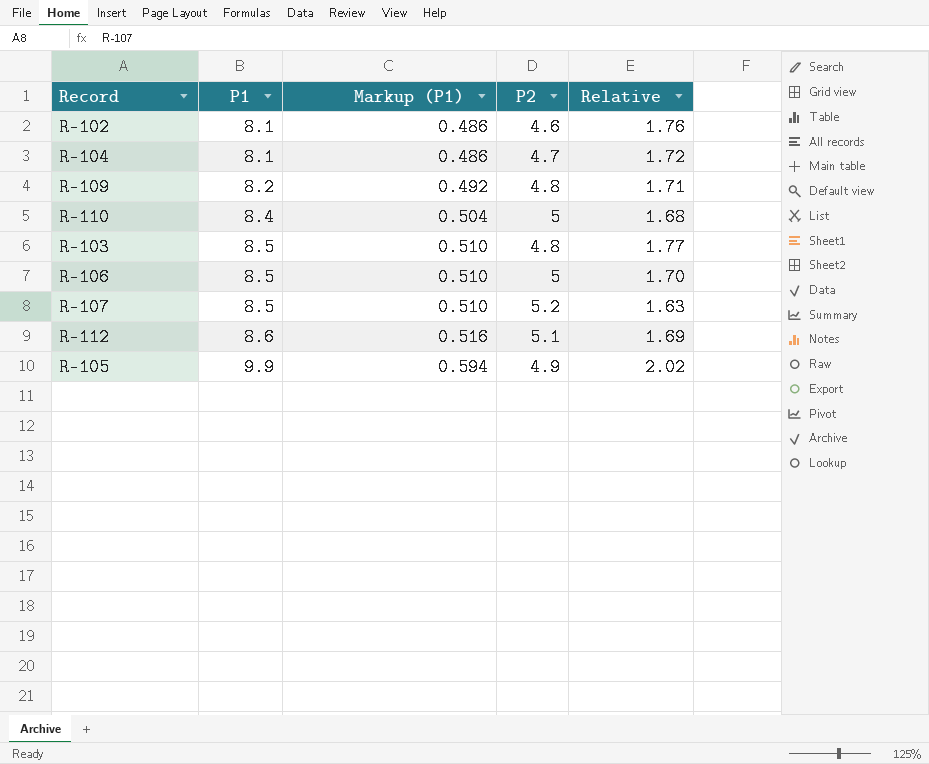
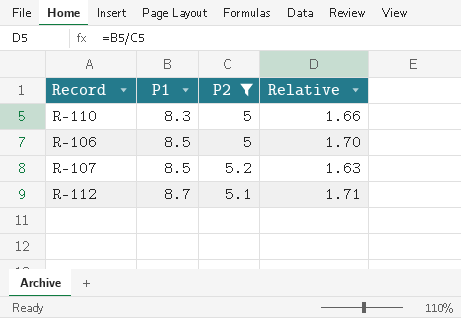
filter: none -> P2 >= 5
column Markup (P1) | formula: [P1] * 0.06 -> none
R-110 | P1: 8.4 -> 8.3
R-110 | Relative: 1.68 -> 1.66
R-112 | P1: 8.6 -> 8.7
R-112 | Relative: 1.69 -> 1.71

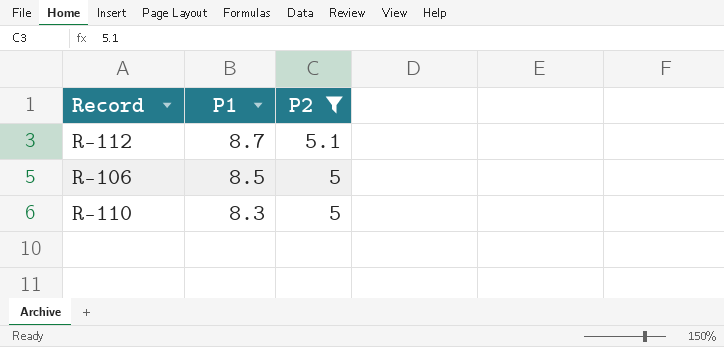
row order: P1 ascending -> P1 descending
column Relative | formula: [P1] / [P2] -> none
row R-107: 8.5 | 5.2 | 1.63 -> none

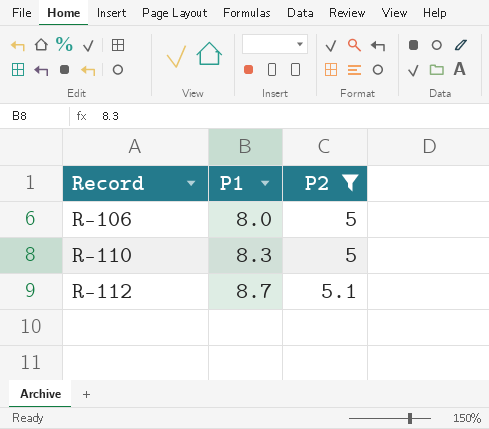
row order: P1 descending -> Record ascending
R-106 | P1: 8.5 -> 8.0

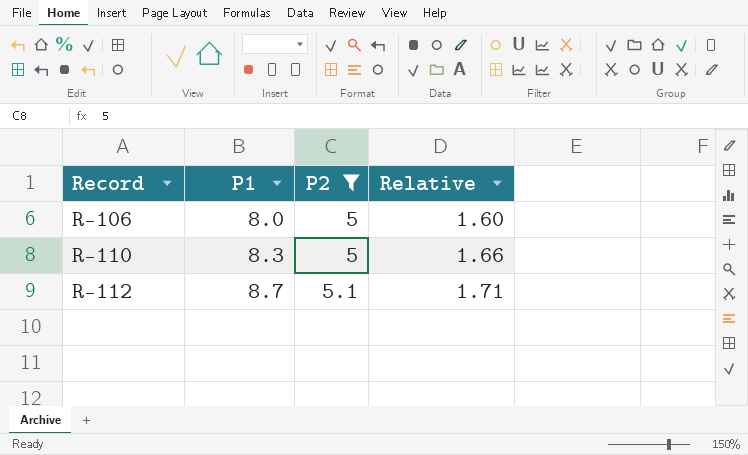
column Relative | formula: none -> [P1] / [P2]

